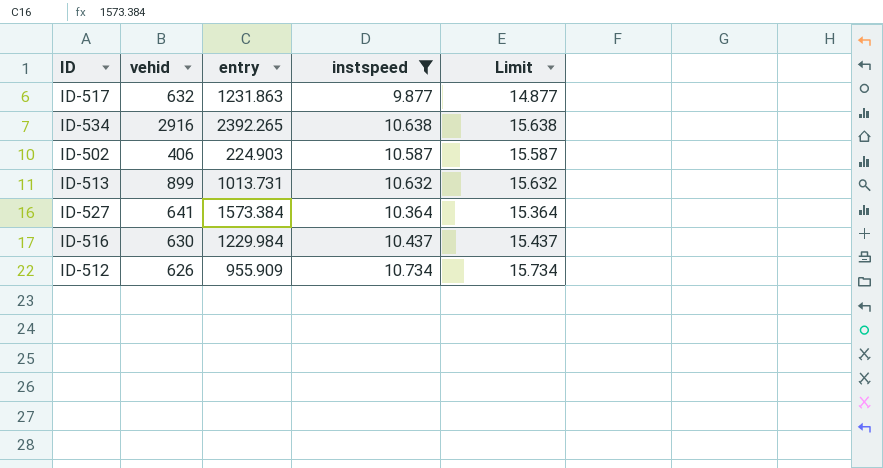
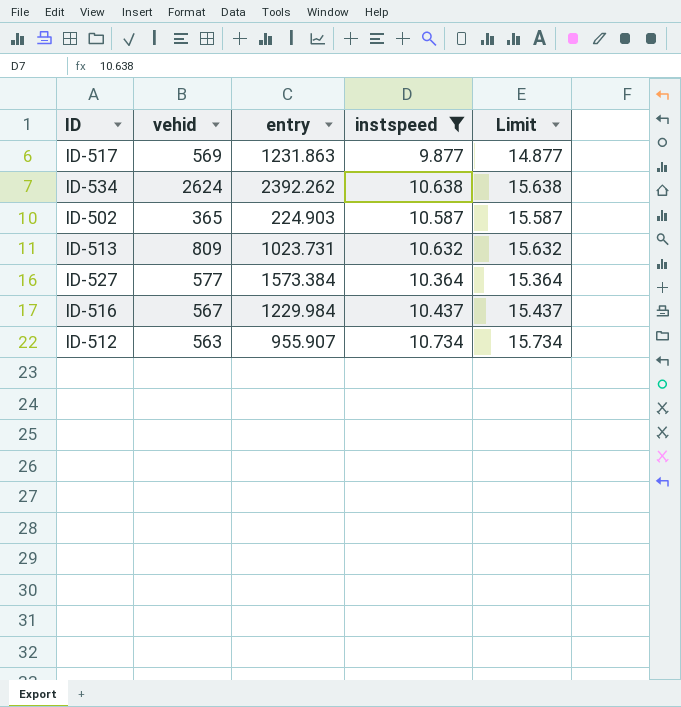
ID-517 | vehid: 632 -> 569
ID-534 | vehid: 2916 -> 2624
ID-534 | entry: 2392.265 -> 2392.262
ID-502 | vehid: 406 -> 365
ID-513 | vehid: 899 -> 809
ID-513 | entry: 1013.731 -> 1023.731
ID-527 | vehid: 641 -> 577
ID-516 | vehid: 630 -> 567
ID-512 | vehid: 626 -> 563
ID-512 | entry: 955.909 -> 955.907

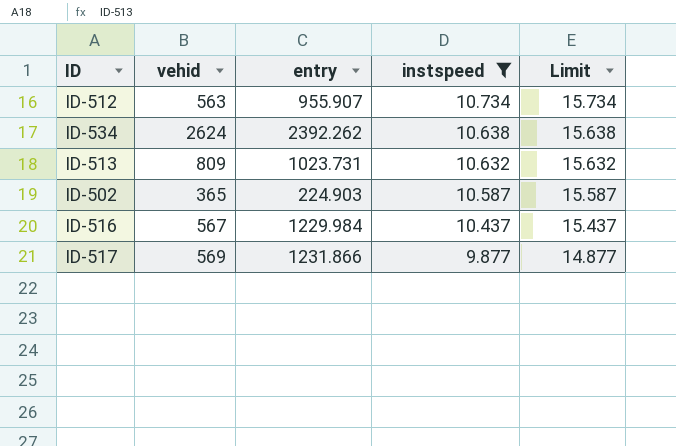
row order: none -> instspeed descending
row ID-527: 577 | 1573.384 | 10.364 | 15.364 -> none
ID-517 | entry: 1231.863 -> 1231.866

